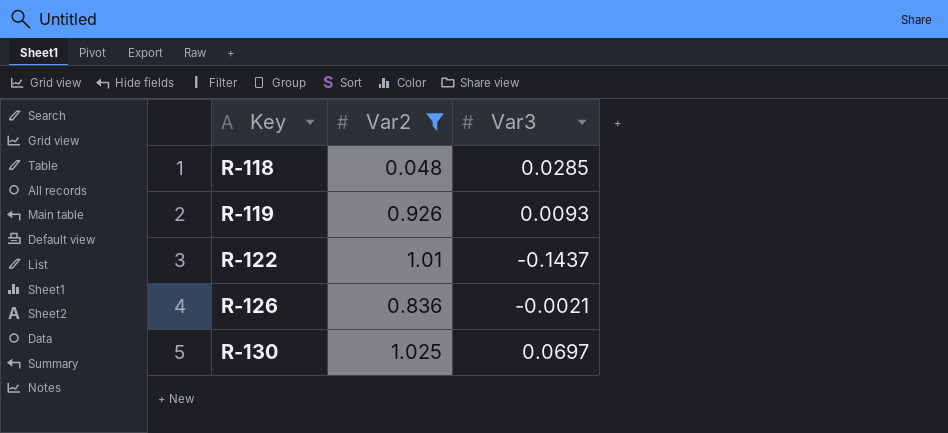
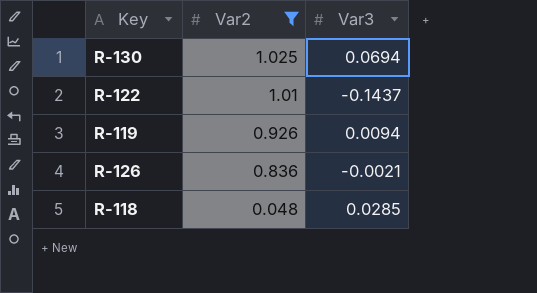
row order: Key ascending -> Var2 descending
R-130 | Var3: 0.0697 -> 0.0694
R-119 | Var3: 0.0093 -> 0.0094

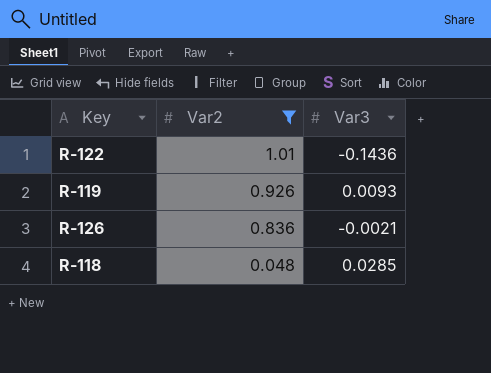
row R-130: 1.025 | 0.0694 -> none
R-122 | Var3: -0.1437 -> -0.1436
R-119 | Var3: 0.0094 -> 0.0093

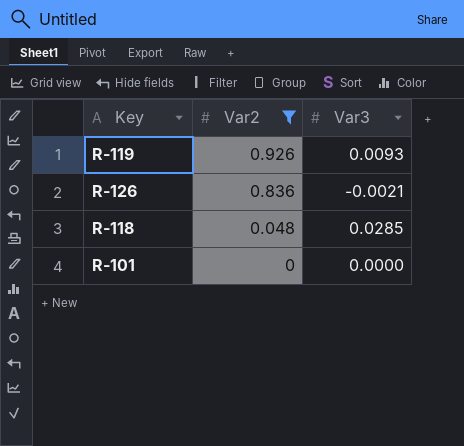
row R-122: 1.01 | -0.1436 -> none
row R-101: none -> 0 | 0.0000

